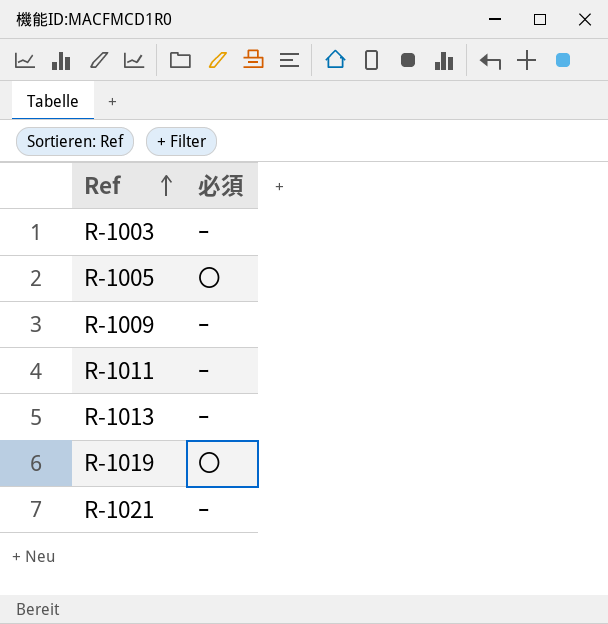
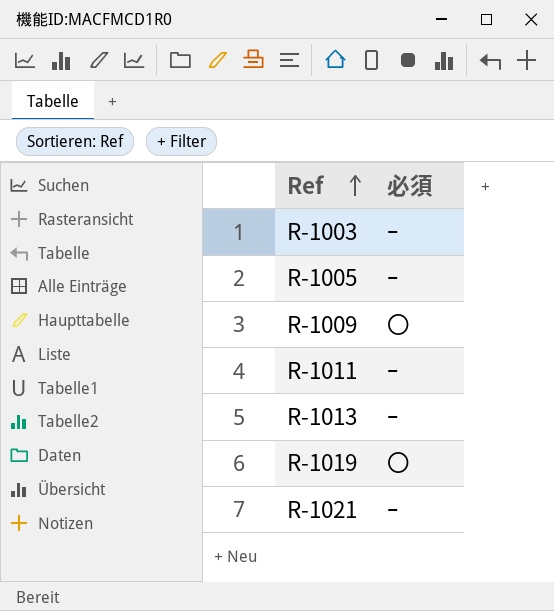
R-1005 | 必須: 〇 -> ｰ
R-1009 | 必須: ｰ -> 〇

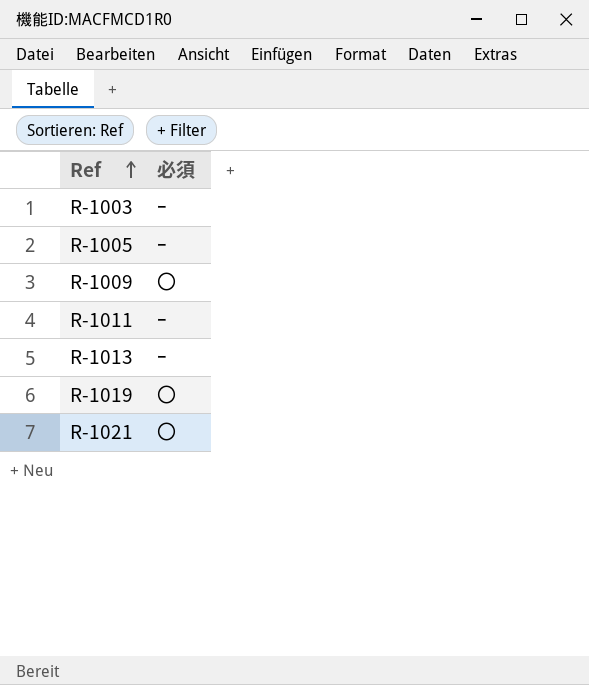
R-1021 | 必須: ｰ -> 〇

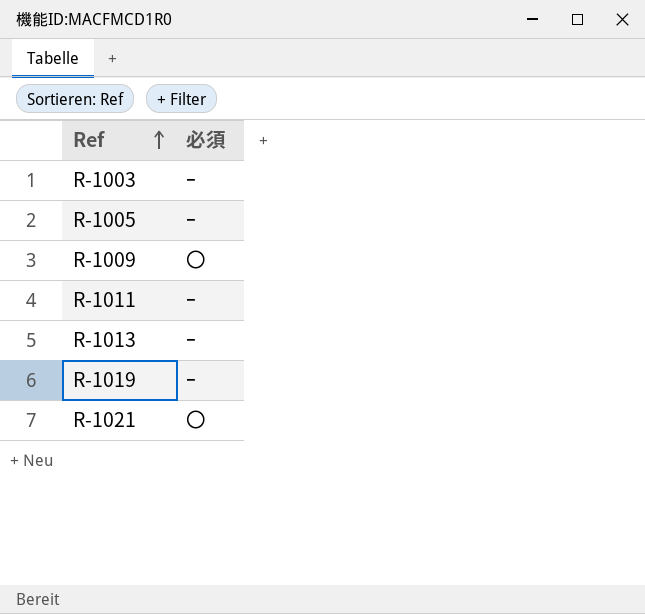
R-1019 | 必須: 〇 -> ｰ

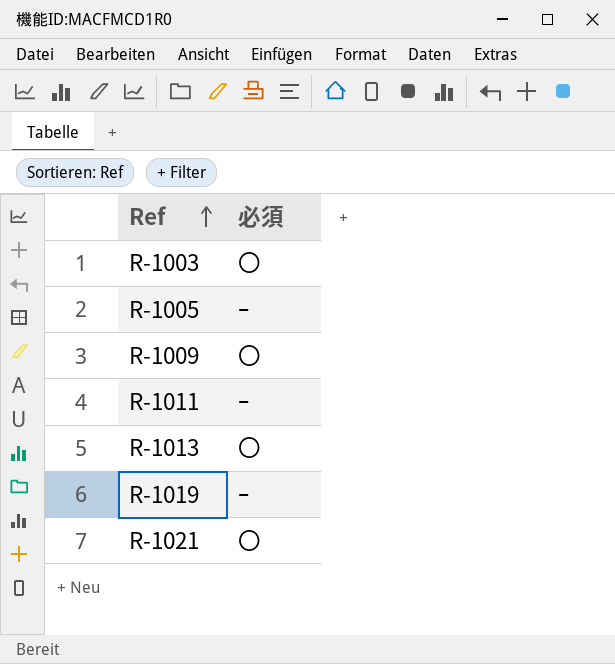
R-1003 | 必須: ｰ -> 〇
R-1013 | 必須: ｰ -> 〇

